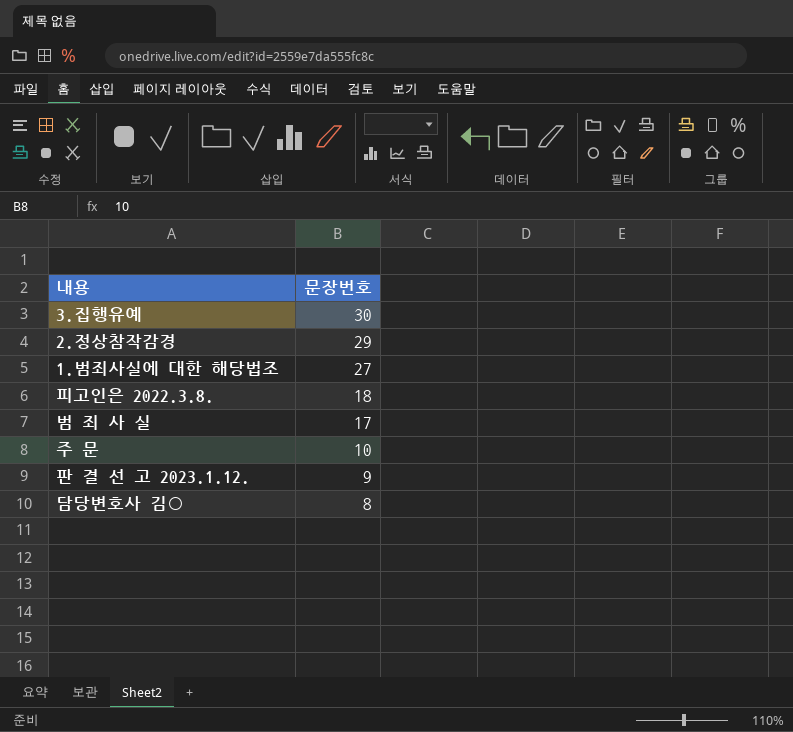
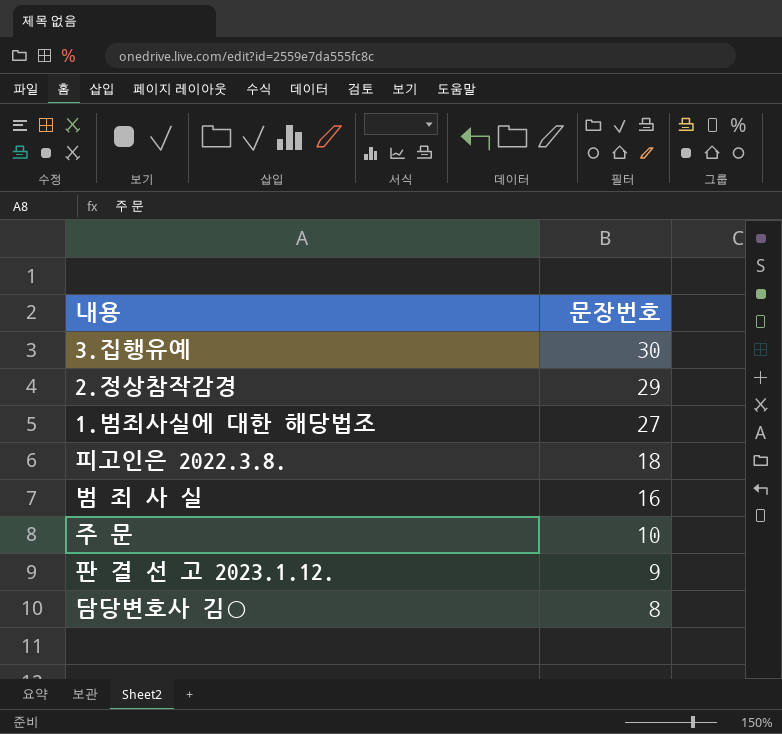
범 죄 사 실 | 문장번호: 17 -> 16

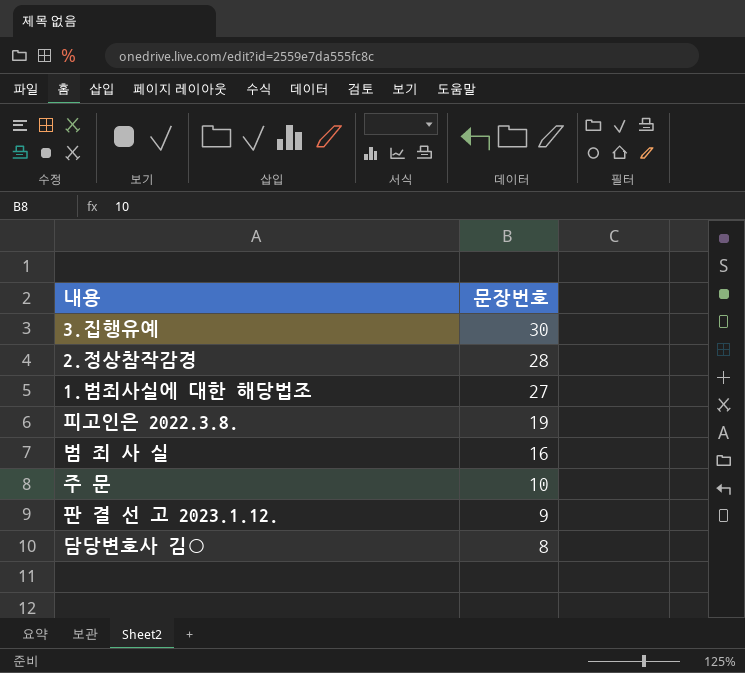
2.정상참작감경 | 문장번호: 29 -> 28
피고인은 2022.3.8. | 문장번호: 18 -> 19

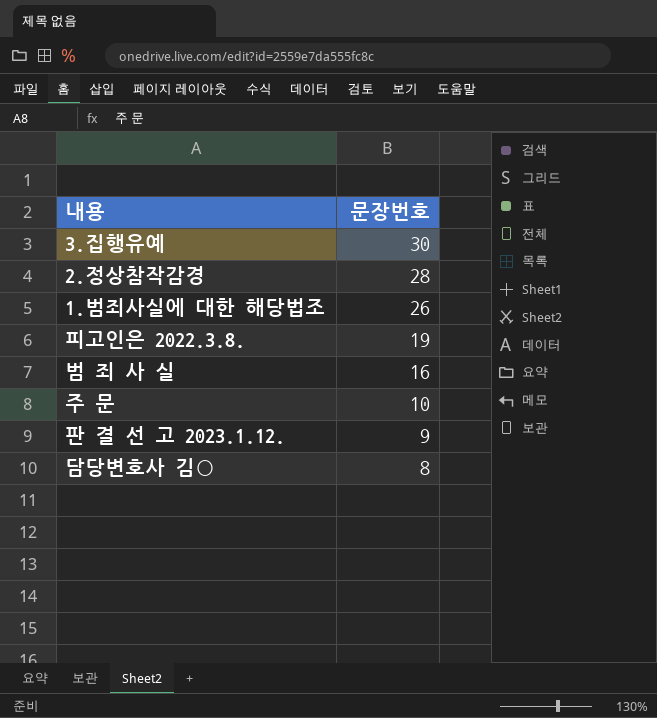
1.범죄사실에 대한 해당법조 | 문장번호: 27 -> 26

